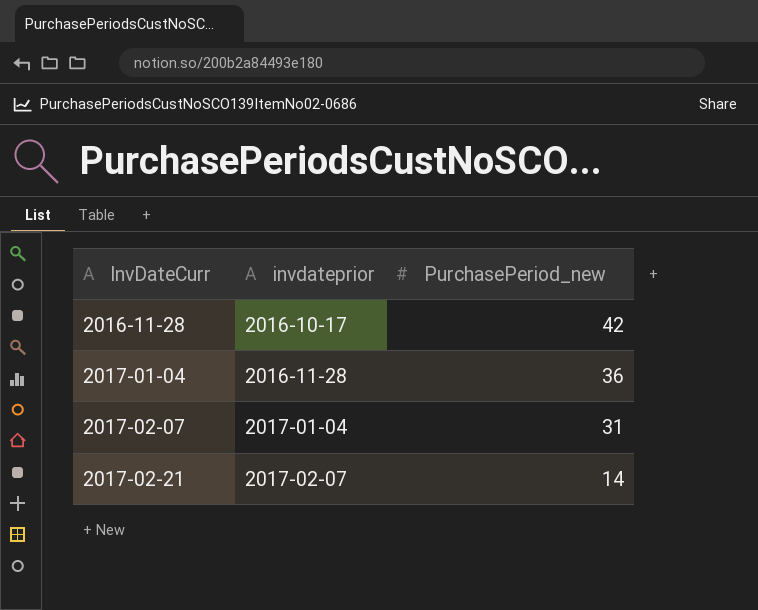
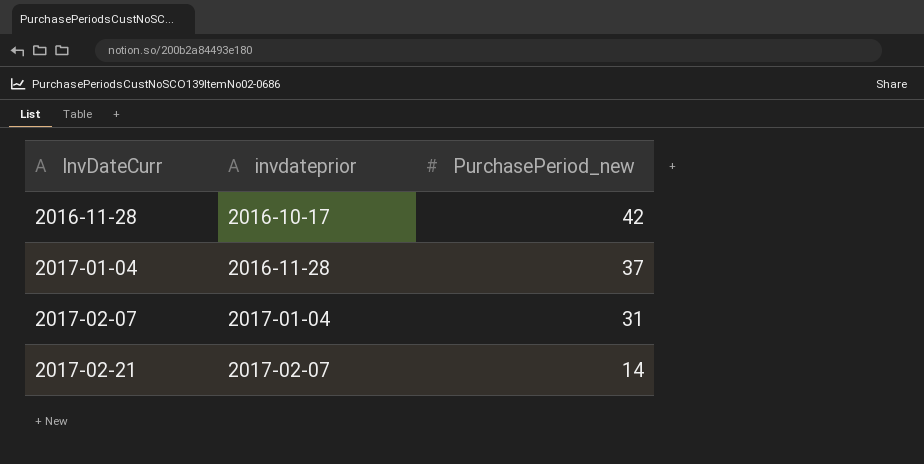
2017-01-04 | PurchasePeriod_new: 36 -> 37

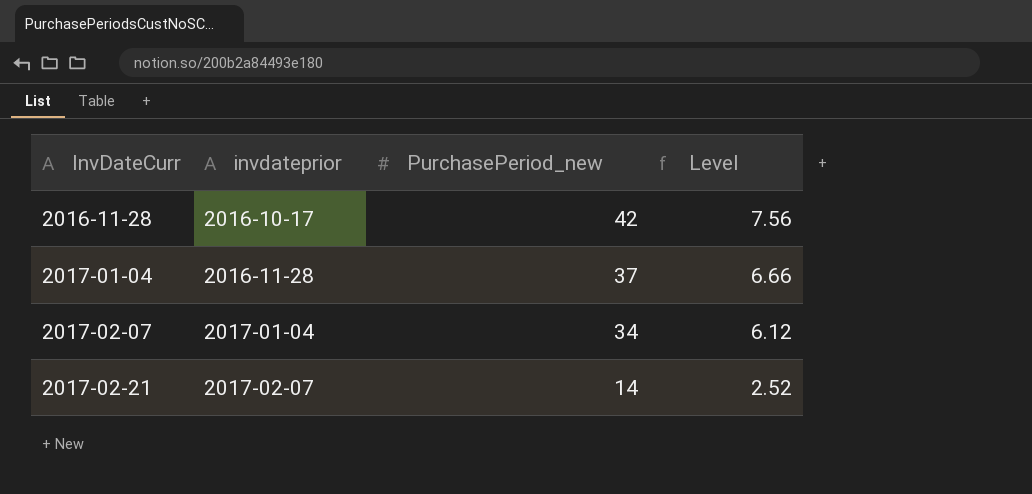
column Level | formula: none -> [PurchasePeriod_new] * 0.18
2017-02-07 | PurchasePeriod_new: 31 -> 34

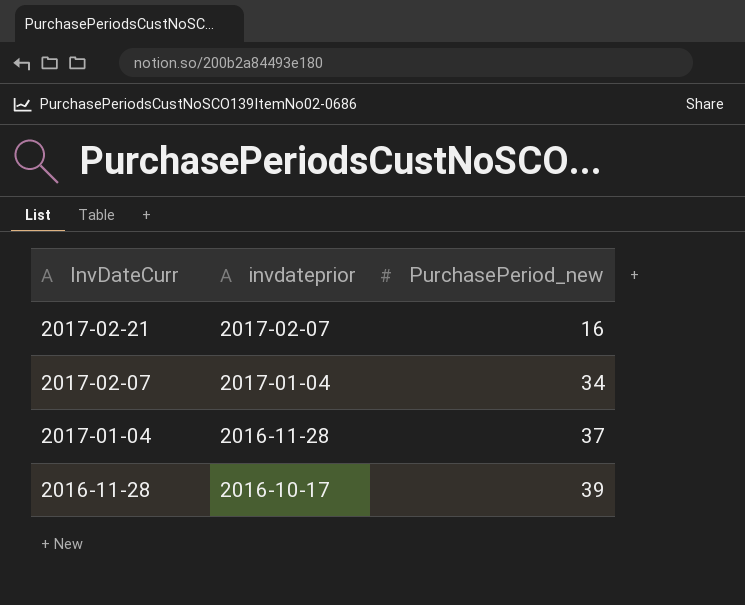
row order: InvDateCurr ascending -> InvDateCurr descending
column Level | formula: [PurchasePeriod_new] * 0.18 -> none
2017-02-21 | PurchasePeriod_new: 14 -> 16
2016-11-28 | PurchasePeriod_new: 42 -> 39

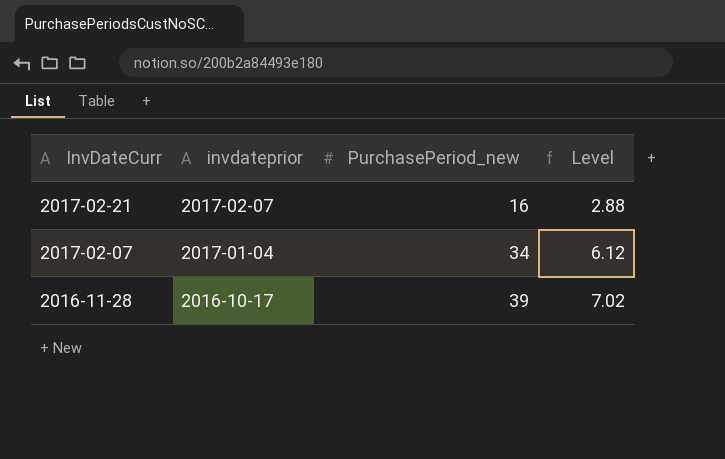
column Level | formula: none -> [PurchasePeriod_new] * 0.18
row 2017-01-04: 2016-11-28 | 37 -> none

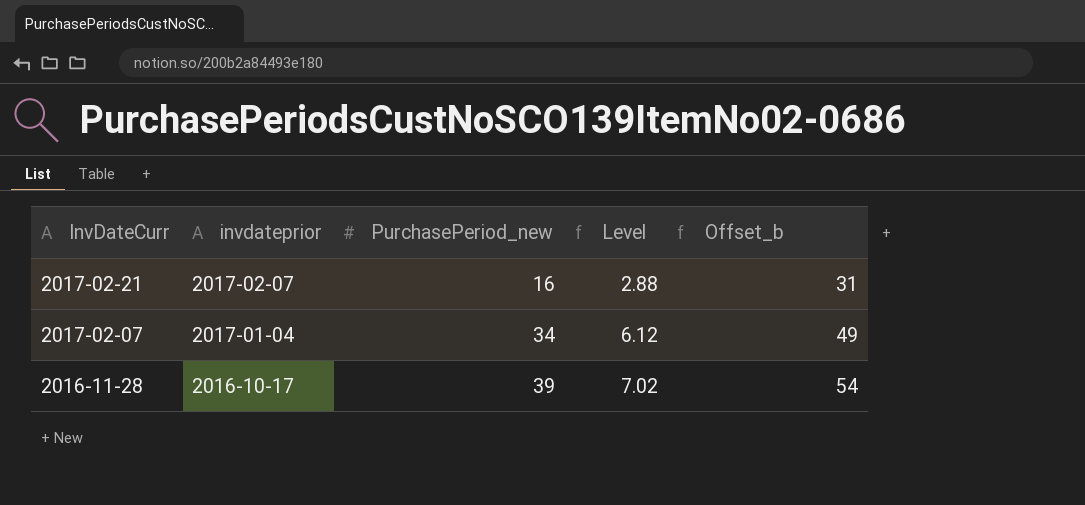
column Offset_b | formula: none -> [PurchasePeriod_new] + 15

